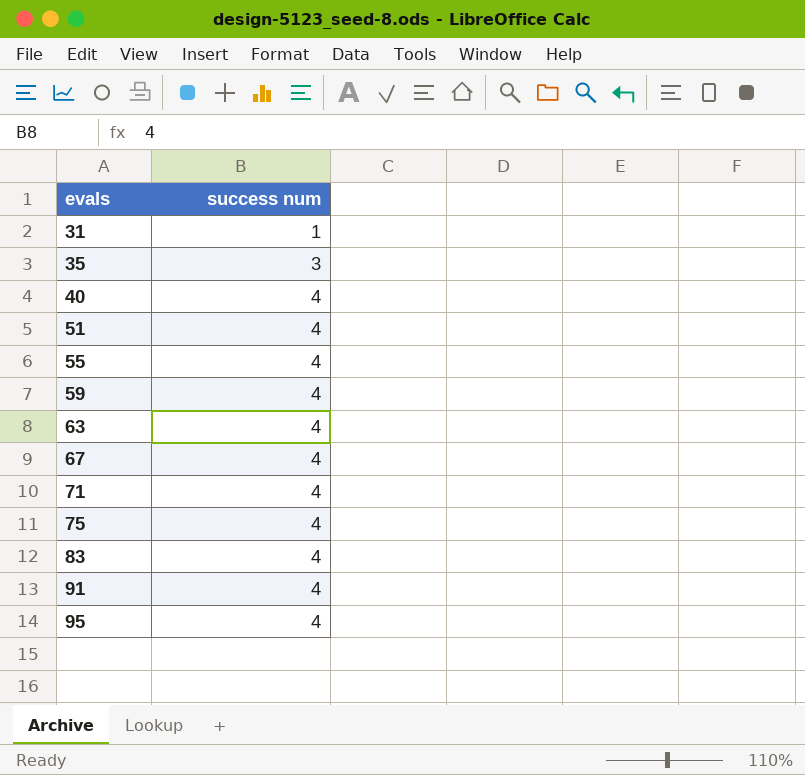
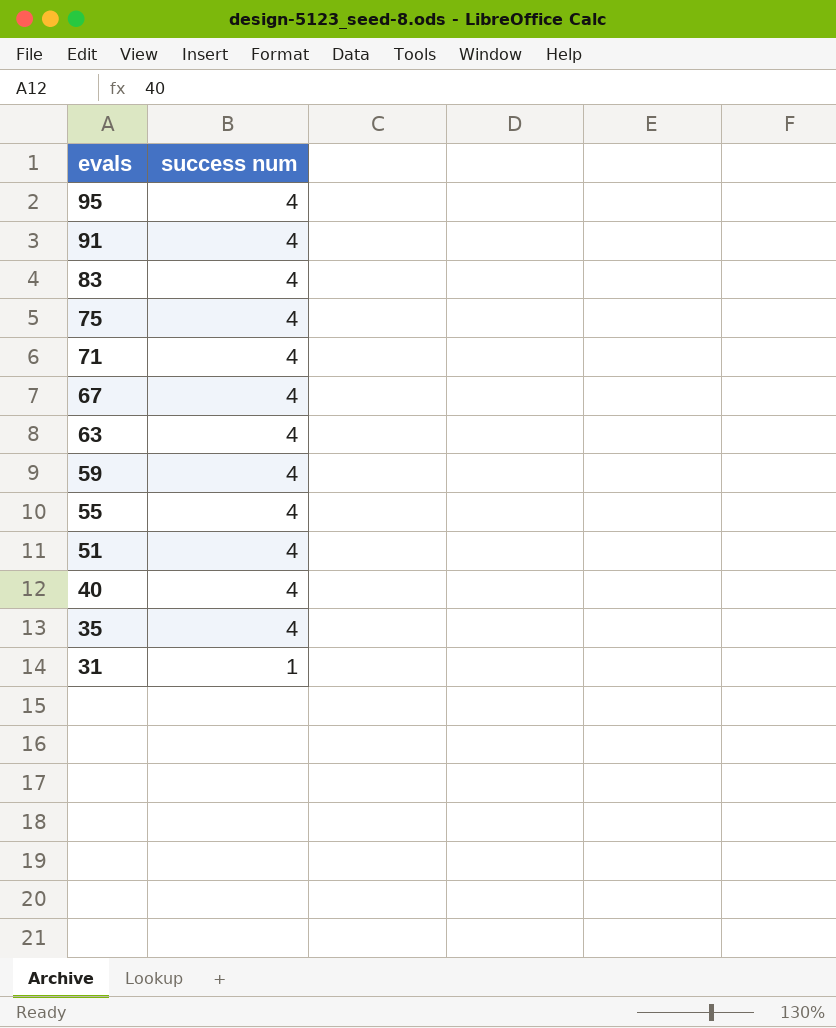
row order: evals ascending -> evals descending
35 | success num: 3 -> 4

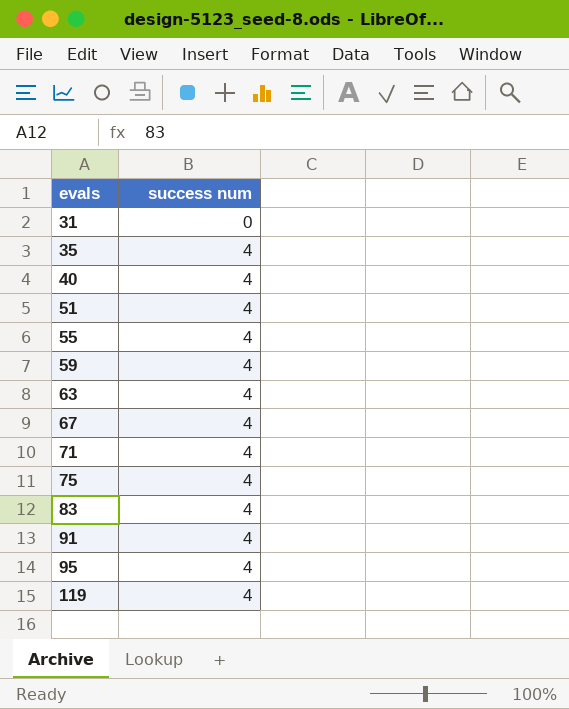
row order: evals descending -> evals ascending
31 | success num: 1 -> 0
row 119: none -> 4

